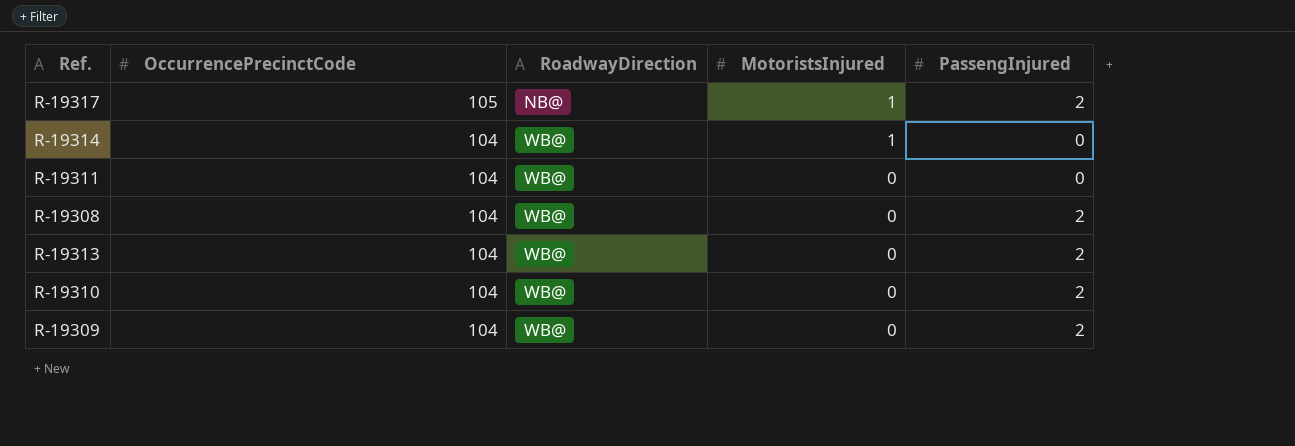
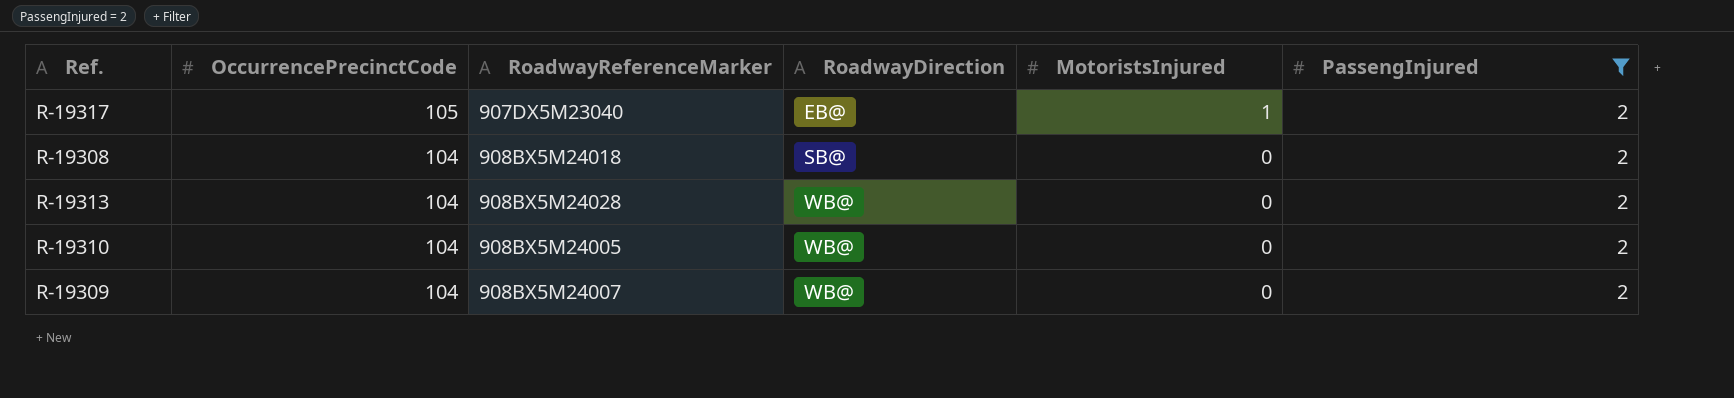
filter: none -> PassengInjured = 2
column RoadwayReferenceMarker | position: none -> 3
R-19317 | RoadwayDirection: NB@ -> EB@
R-19308 | RoadwayDirection: WB@ -> SB@

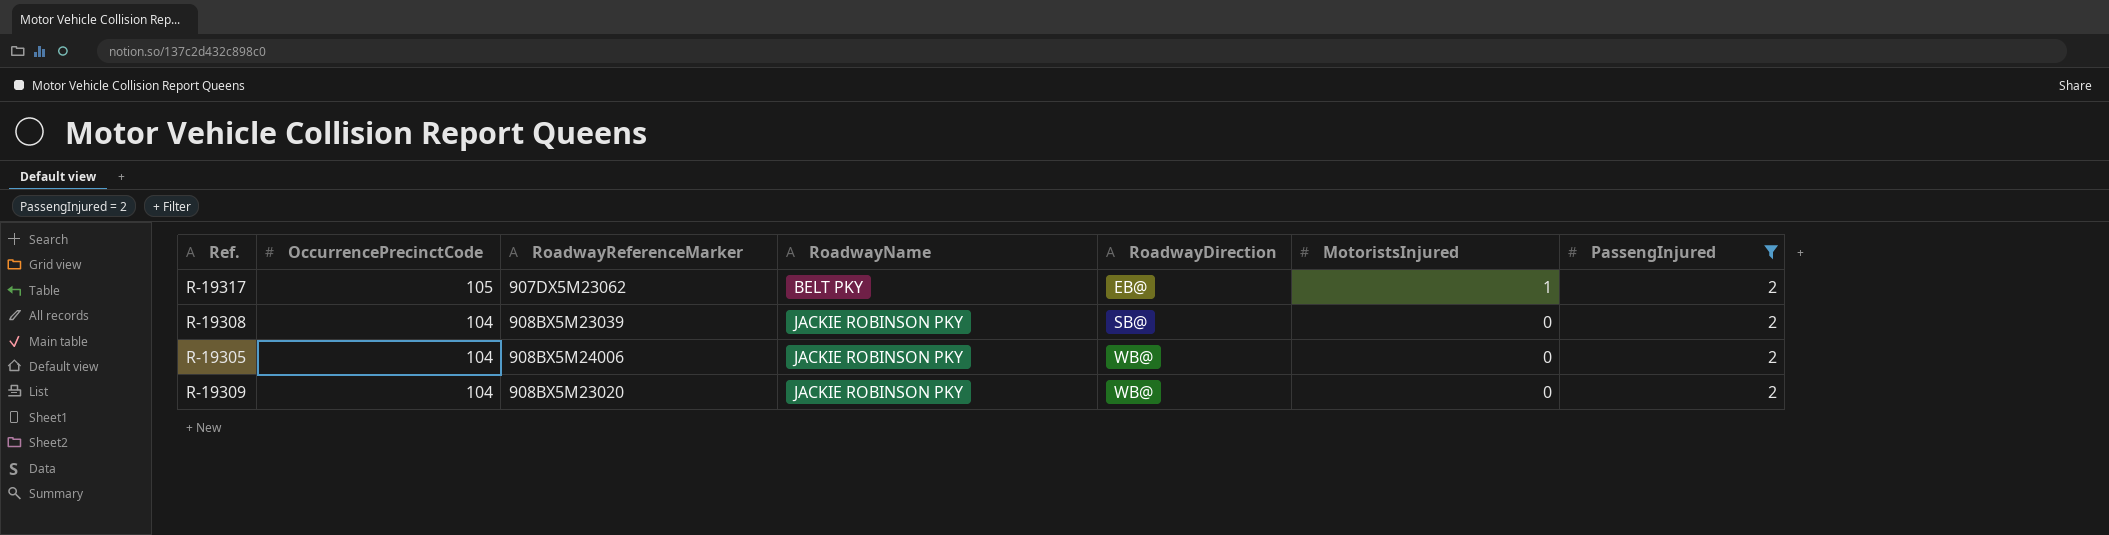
column RoadwayName | position: none -> 4
row R-19313: 104 | 908BX5M24028 | WB@ | 0 | 2 -> none
row R-19310: 104 | 908BX5M24005 | WB@ | 0 | 2 -> none
R-19317 | RoadwayReferenceMarker: 907DX5M23040 -> 907DX5M23062
R-19308 | RoadwayReferenceMarker: 908BX5M24018 -> 908BX5M23039
row R-19305: none -> 104 | 908BX5M24006 | JACKIE ROBINSON PKY | WB@ | 0 | 2
R-19309 | RoadwayReferenceMarker: 908BX5M24007 -> 908BX5M23020

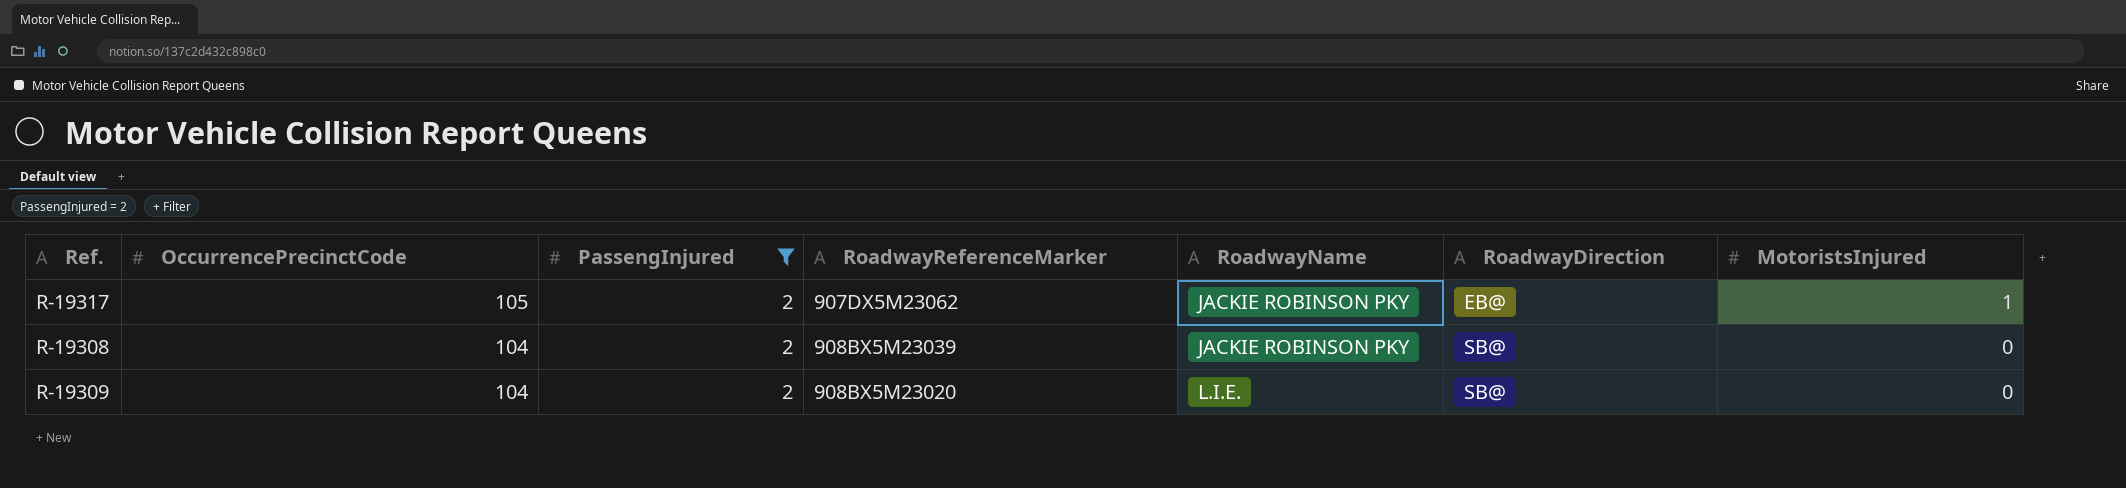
column PassengInjured | position: 7 -> 3
row R-19305: 104 | 908BX5M24006 | JACKIE ROBINSON PKY | WB@ | 0 | 2 -> none
R-19317 | RoadwayName: BELT PKY -> JACKIE ROBINSON PKY
R-19309 | RoadwayName: JACKIE ROBINSON PKY -> L.I.E.
R-19309 | RoadwayDirection: WB@ -> SB@

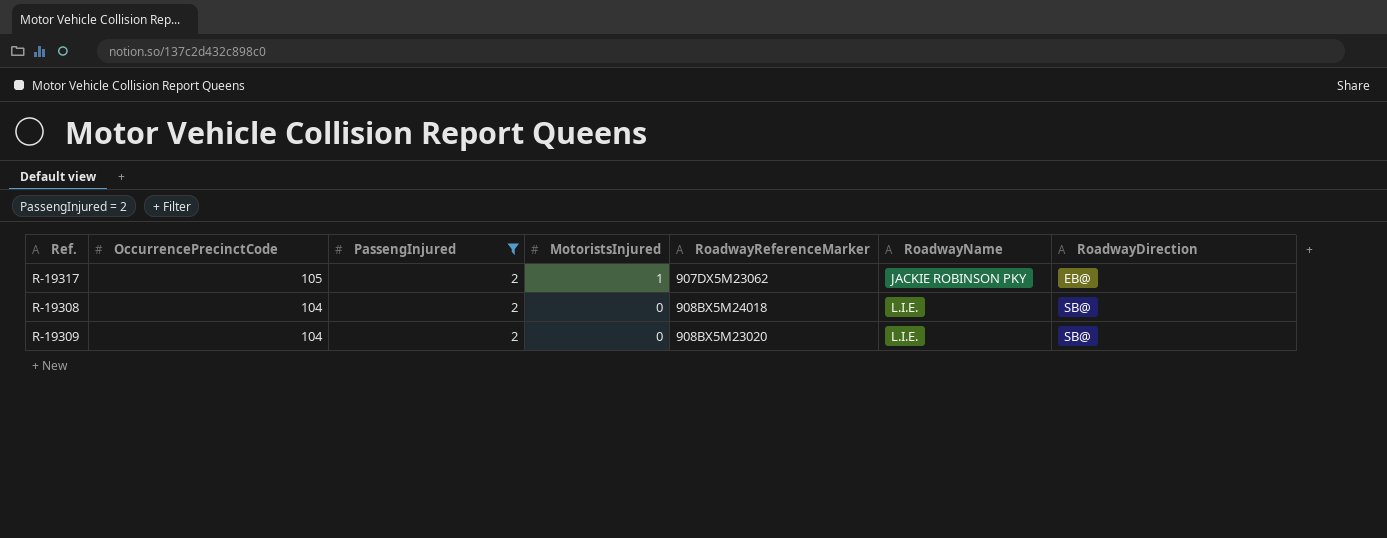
column MotoristsInjured | position: 7 -> 4
R-19308 | RoadwayReferenceMarker: 908BX5M23039 -> 908BX5M24018
R-19308 | RoadwayName: JACKIE ROBINSON PKY -> L.I.E.

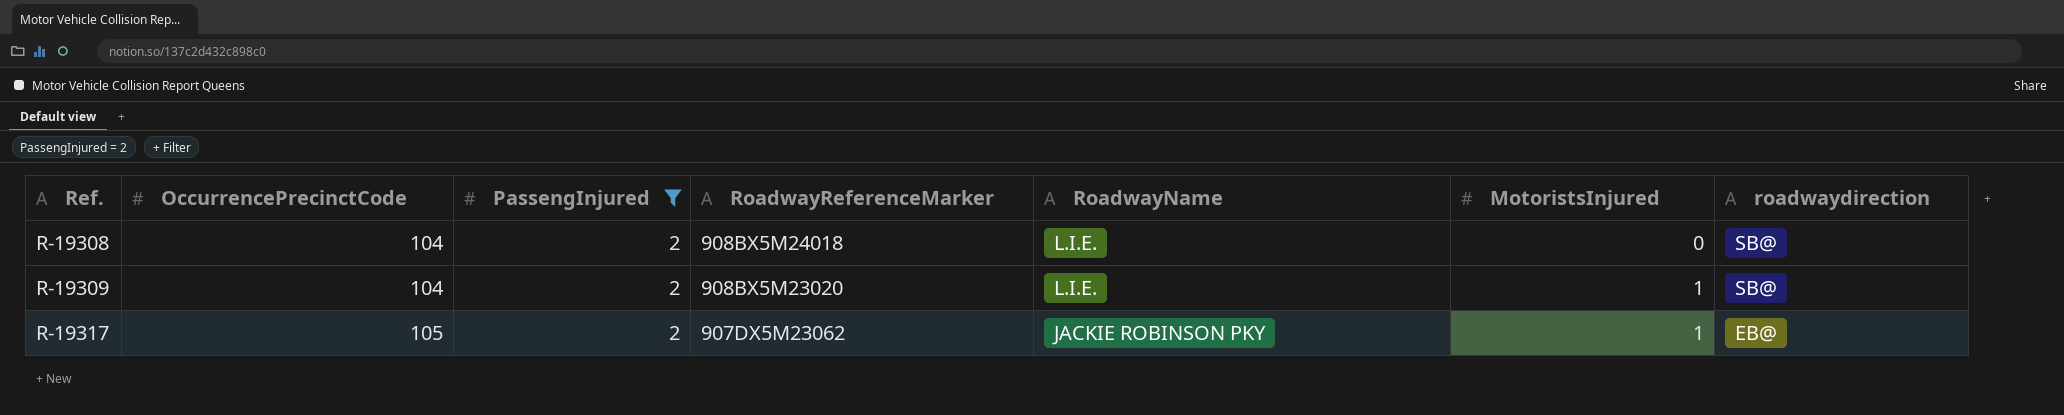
row order: OccurrencePrecinctCode descending -> Ref. ascending
column MotoristsInjured | position: 4 -> 6
column name: RoadwayDirection -> roadwaydirection
R-19309 | MotoristsInjured: 0 -> 1

